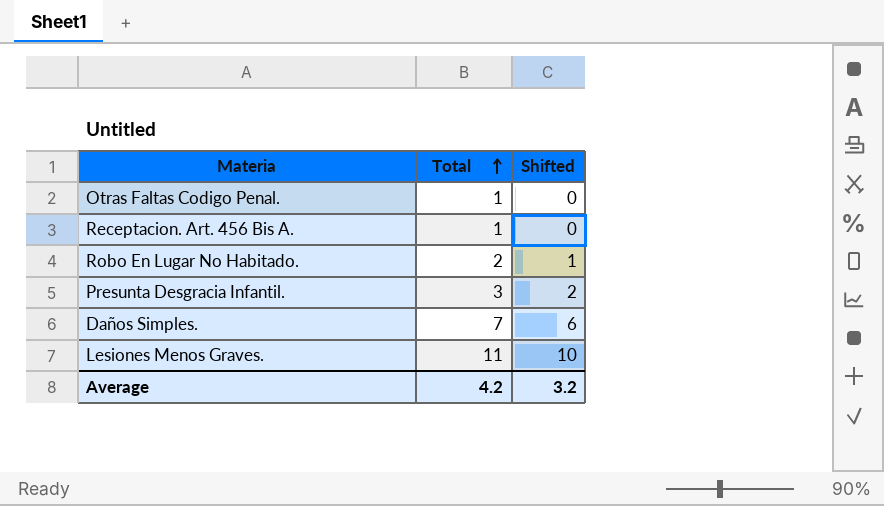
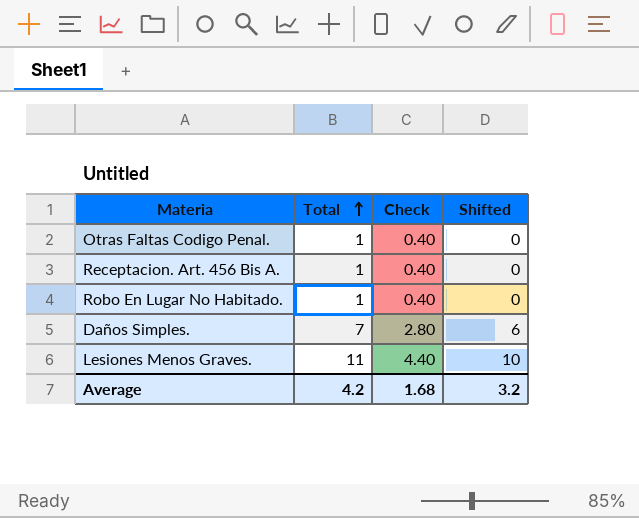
column Check | formula: none -> [Total] * 0.4
row Presunta Desgracia Infantil.: 3 | 2 -> none
Robo En Lugar No Habitado. | Total: 2 -> 1
Robo En Lugar No Habitado. | Shifted: 1 -> 0

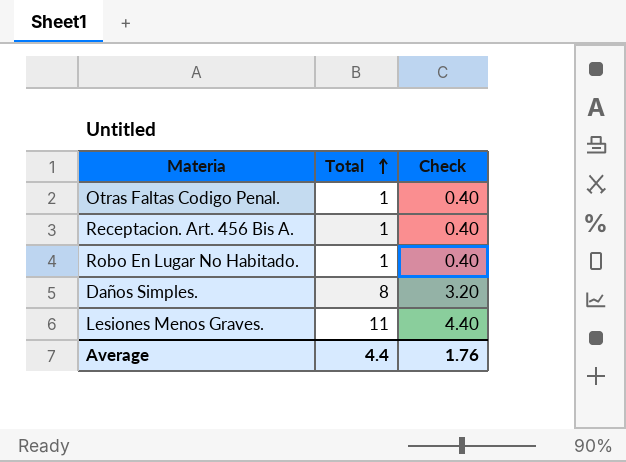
column Shifted | formula: [Total] - 1 -> none
Daños Simples. | Total: 7 -> 8
Daños Simples. | Check: 2.80 -> 3.20
Average | Total: 4.2 -> 4.4
Average | Check: 1.68 -> 1.76

